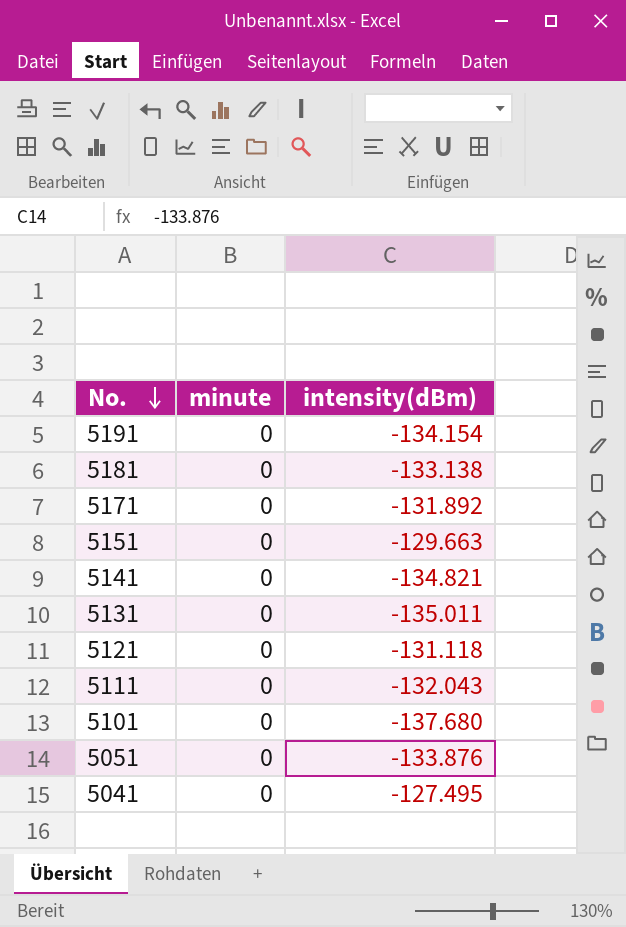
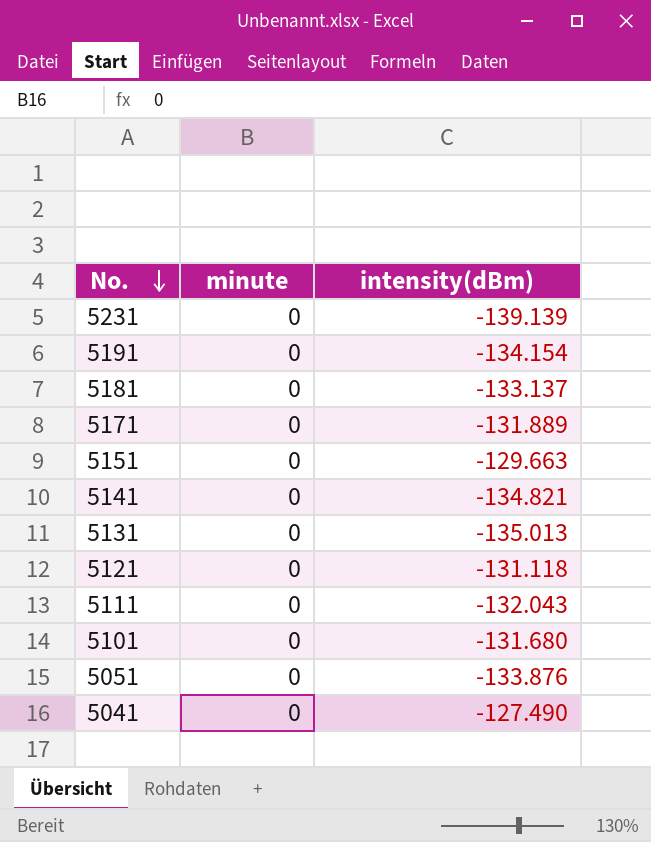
row 5231: none -> 0 | -139.139
5181 | intensity(dBm): -133.138 -> -133.137
5171 | intensity(dBm): -131.892 -> -131.889
5131 | intensity(dBm): -135.011 -> -135.013
5101 | intensity(dBm): -137.680 -> -131.680
5041 | intensity(dBm): -127.495 -> -127.490

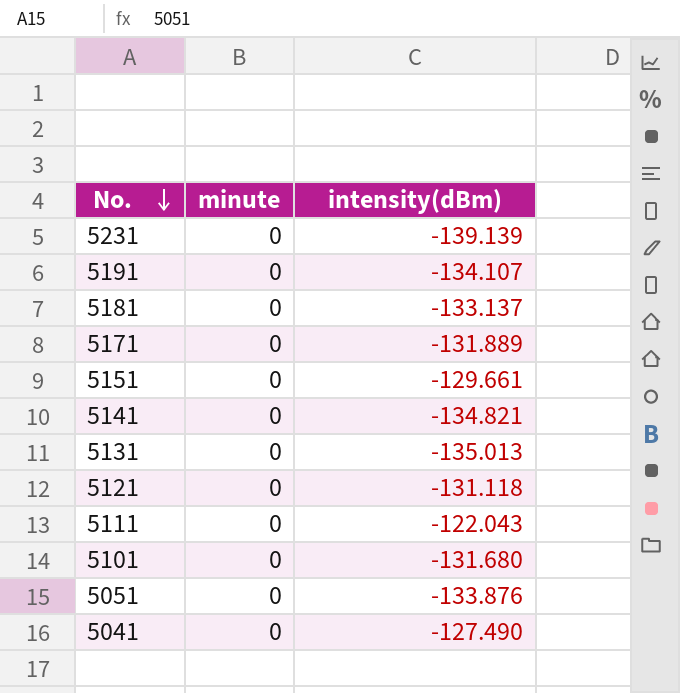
5191 | intensity(dBm): -134.154 -> -134.107
5151 | intensity(dBm): -129.663 -> -129.661
5111 | intensity(dBm): -132.043 -> -122.043

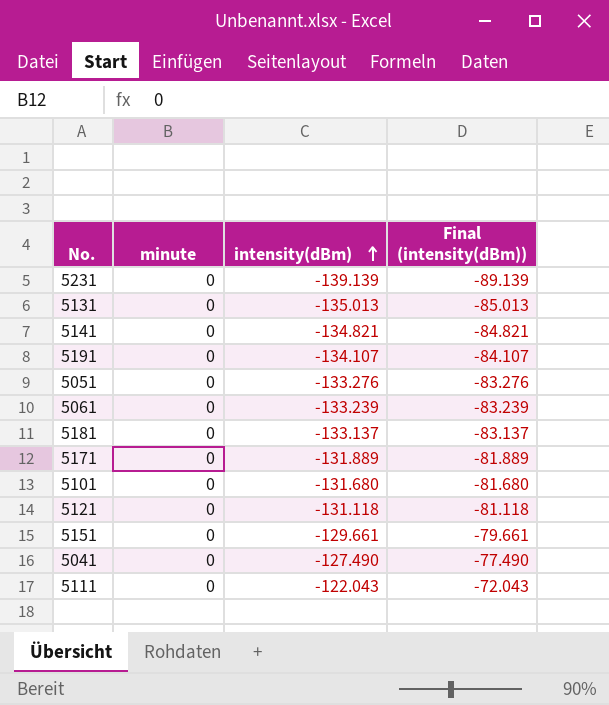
row order: No. descending -> intensity(dBm) ascending
column Final (intensity(dBm)) | formula: none -> [intensity(dBm)] + 50
5051 | intensity(dBm): -133.876 -> -133.276
row 5061: none -> 0 | -133.239 | -83.239

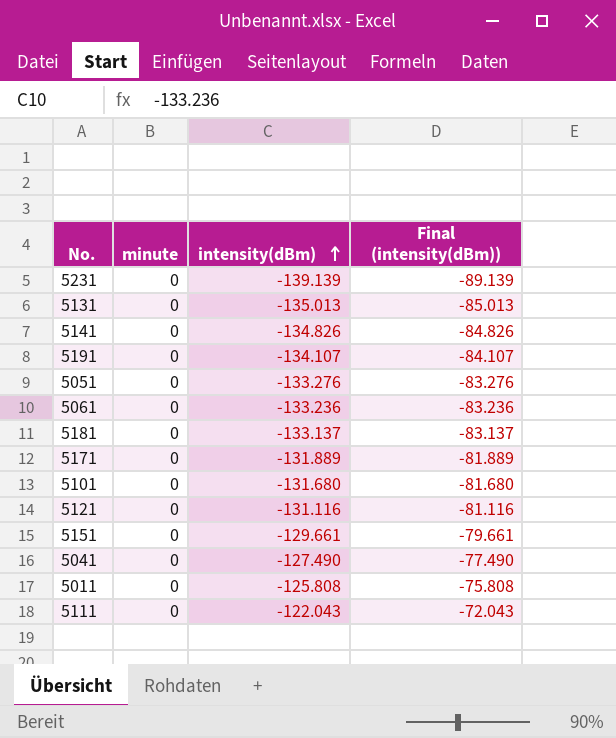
5141 | intensity(dBm): -134.821 -> -134.826
5141 | Final (intensity(dBm)): -84.821 -> -84.826
5061 | intensity(dBm): -133.239 -> -133.236
5061 | Final (intensity(dBm)): -83.239 -> -83.236
5121 | intensity(dBm): -131.118 -> -131.116
5121 | Final (intensity(dBm)): -81.118 -> -81.116
row 5011: none -> 0 | -125.808 | -75.808

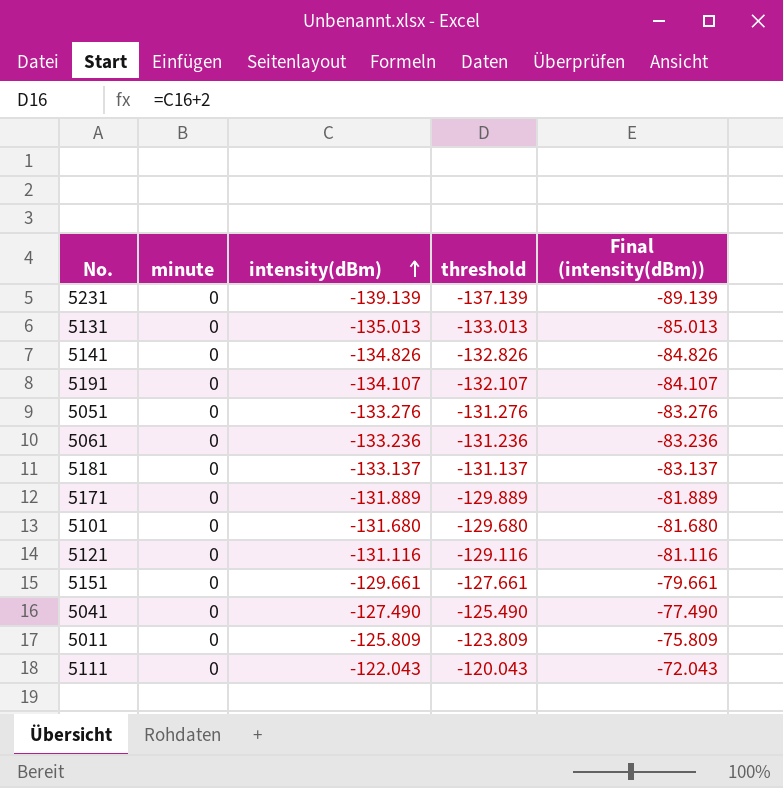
column threshold | formula: none -> [intensity(dBm)] + 2
5011 | intensity(dBm): -125.808 -> -125.809
5011 | Final (intensity(dBm)): -75.808 -> -75.809

